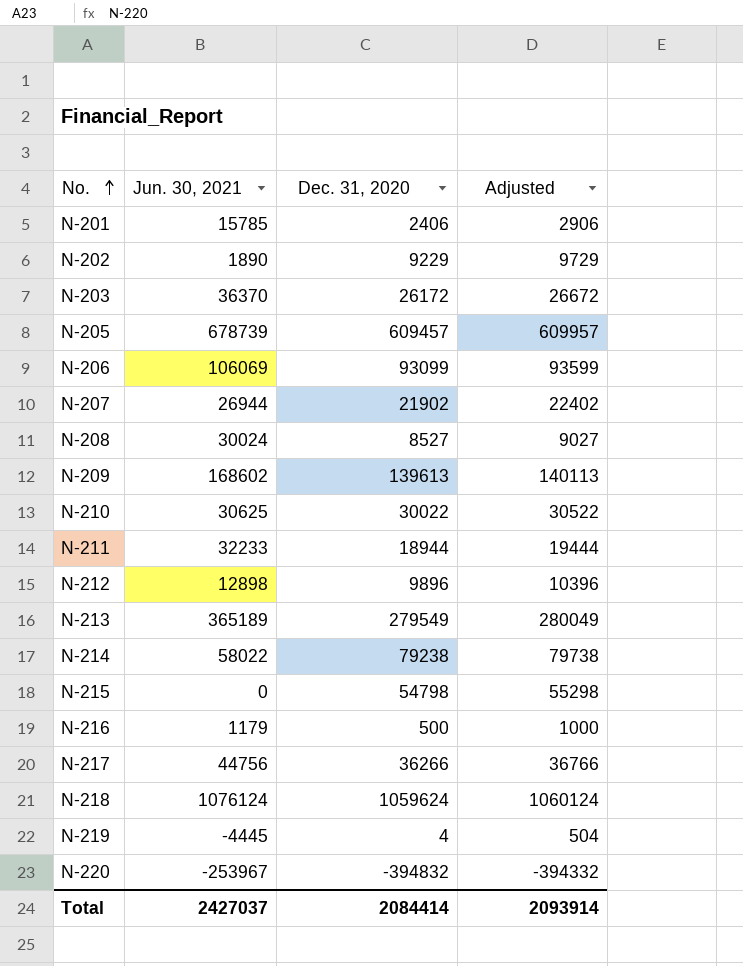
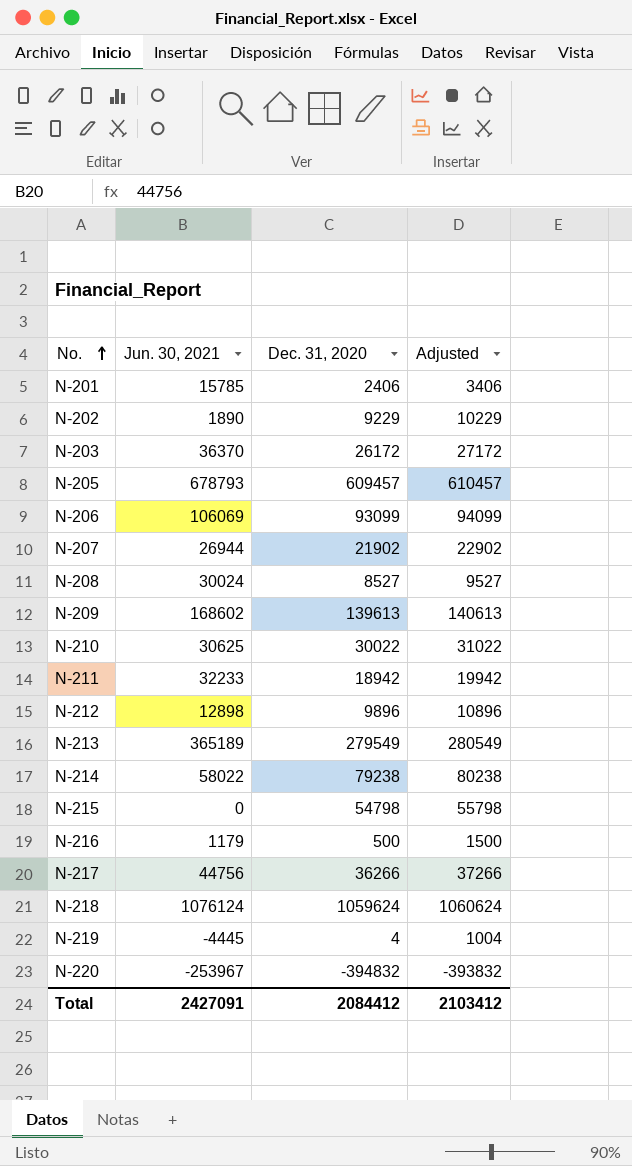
column Adjusted | formula: [Dec. 31, 2020] + 500 -> [Dec. 31, 2020] + 1000
N-205 | Jun. 30, 2021: 678739 -> 678793
N-211 | Dec. 31, 2020: 18944 -> 18942
Total | Jun. 30, 2021: 2427037 -> 2427091
Total | Dec. 31, 2020: 2084414 -> 2084412
Total | Adjusted: 2093914 -> 2103412

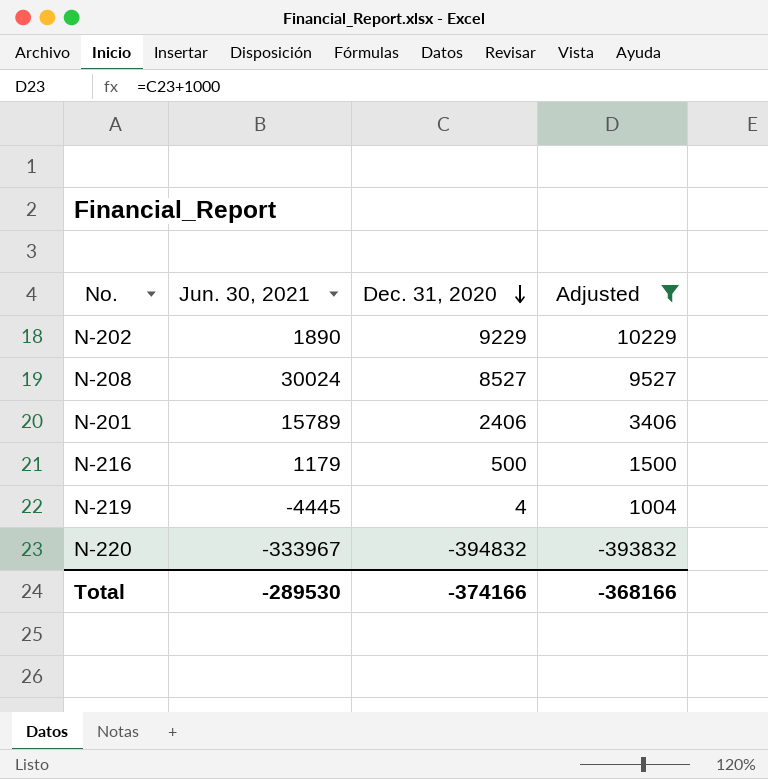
filter: none -> Adjusted <= 10229
row order: No. ascending -> Dec. 31, 2020 descending
N-201 | Jun. 30, 2021: 15785 -> 15789
N-220 | Jun. 30, 2021: -253967 -> -333967
Total | Jun. 30, 2021: 2427091 -> -289530
Total | Dec. 31, 2020: 2084412 -> -374166
Total | Adjusted: 2103412 -> -368166

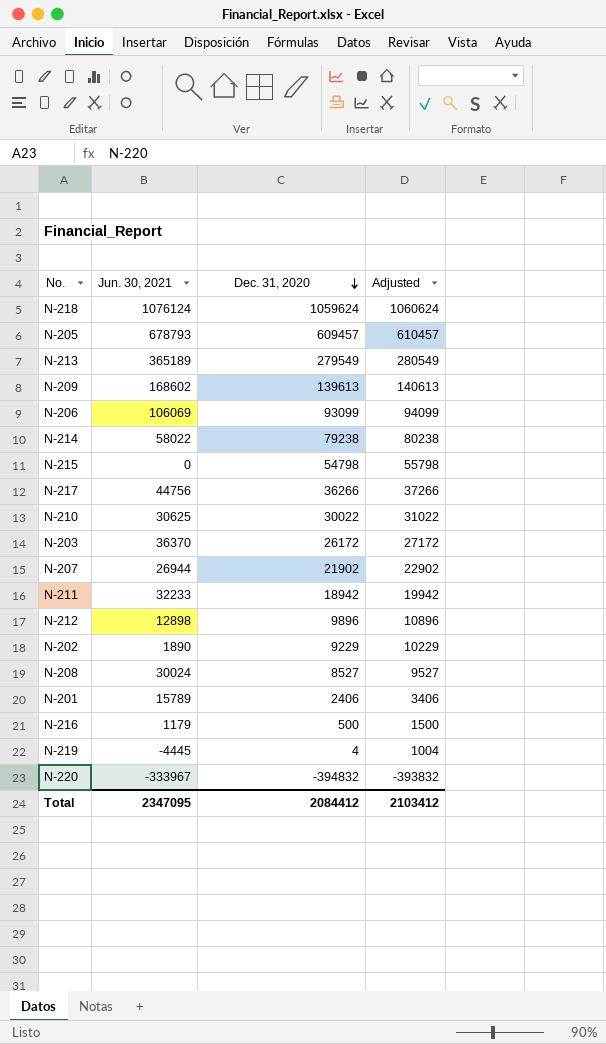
filter: Adjusted <= 10229 -> none
Total | Jun. 30, 2021: -289530 -> 2347095
Total | Dec. 31, 2020: -374166 -> 2084412
Total | Adjusted: -368166 -> 2103412

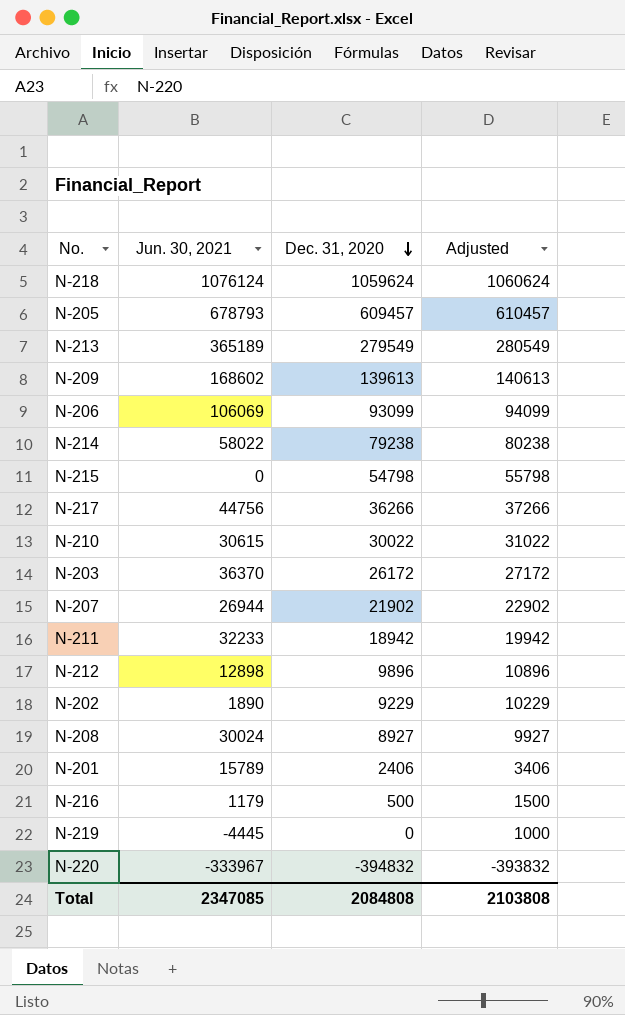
N-210 | Jun. 30, 2021: 30625 -> 30615
N-208 | Dec. 31, 2020: 8527 -> 8927
N-208 | Adjusted: 9527 -> 9927
N-219 | Dec. 31, 2020: 4 -> 0
N-219 | Adjusted: 1004 -> 1000
Total | Jun. 30, 2021: 2347095 -> 2347085
Total | Dec. 31, 2020: 2084412 -> 2084808
Total | Adjusted: 2103412 -> 2103808

